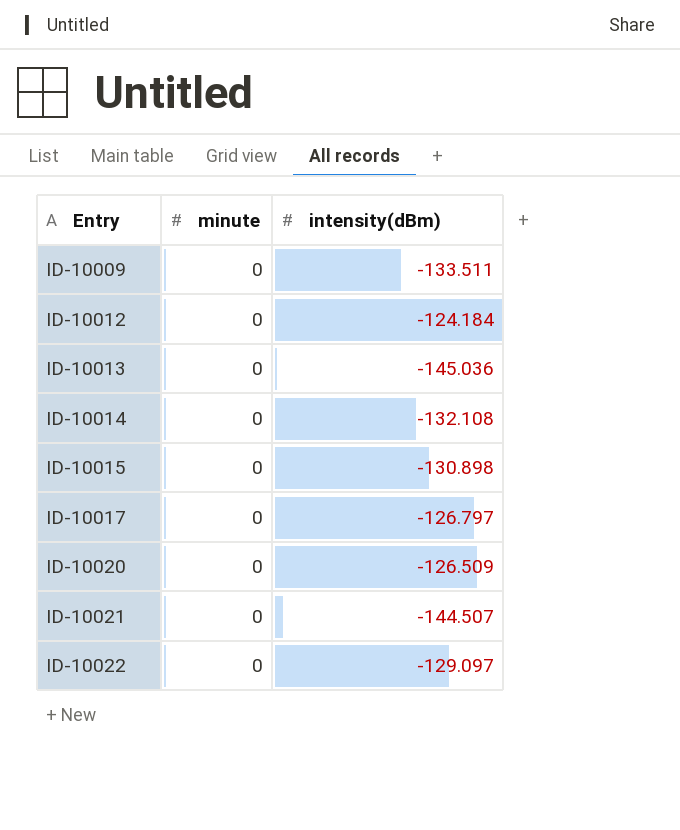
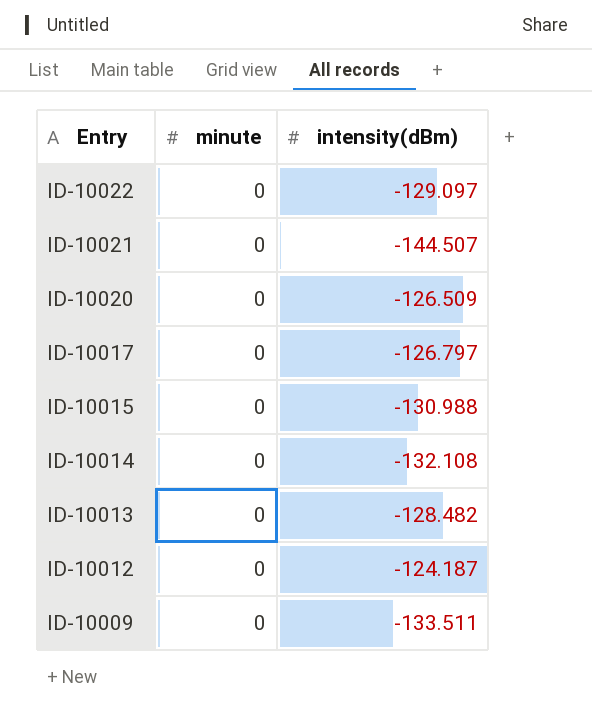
row order: Entry ascending -> Entry descending
ID-10015 | intensity(dBm): -130.898 -> -130.988
ID-10013 | intensity(dBm): -145.036 -> -128.482
ID-10012 | intensity(dBm): -124.184 -> -124.187

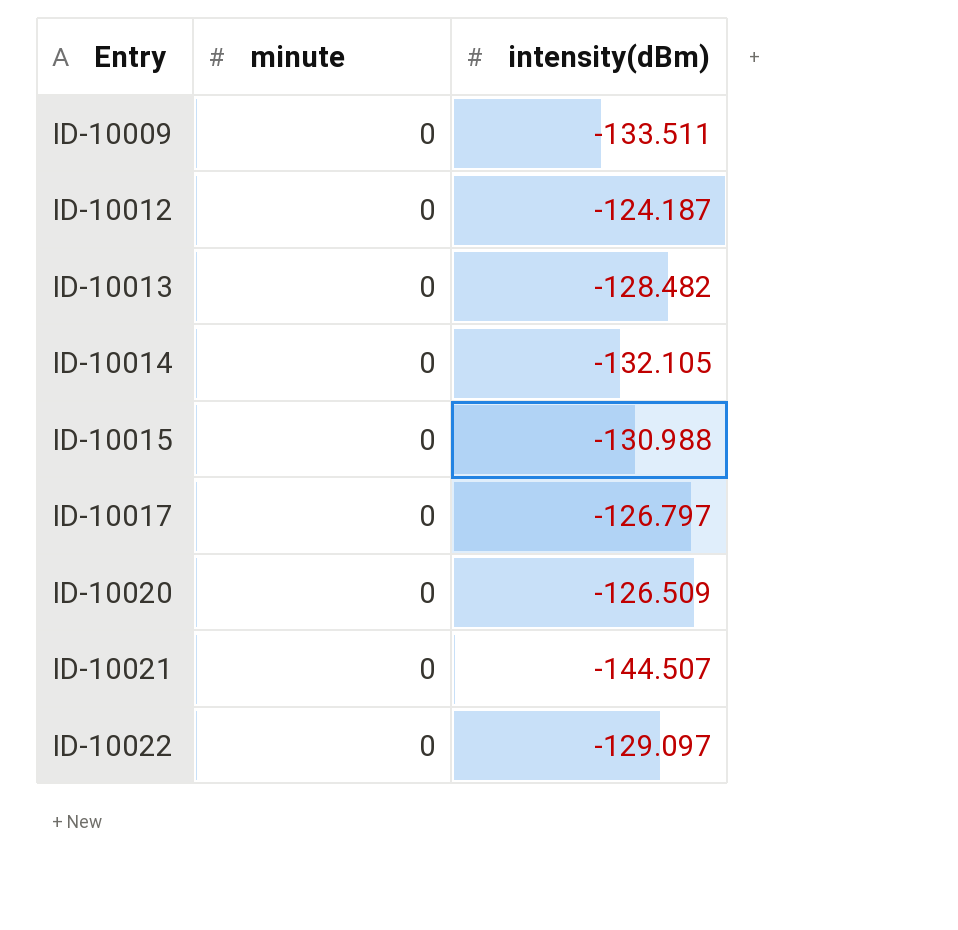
row order: Entry descending -> Entry ascending
ID-10014 | intensity(dBm): -132.108 -> -132.105

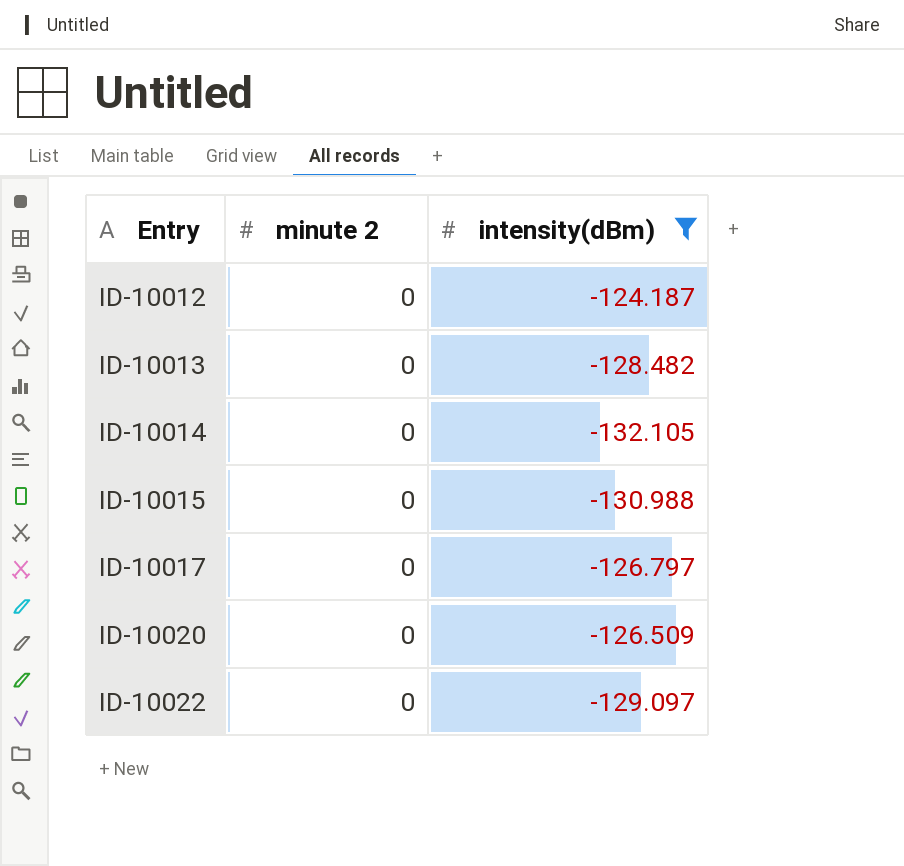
filter: none -> intensity(dBm) >= -132.105
column name: minute -> minute 2

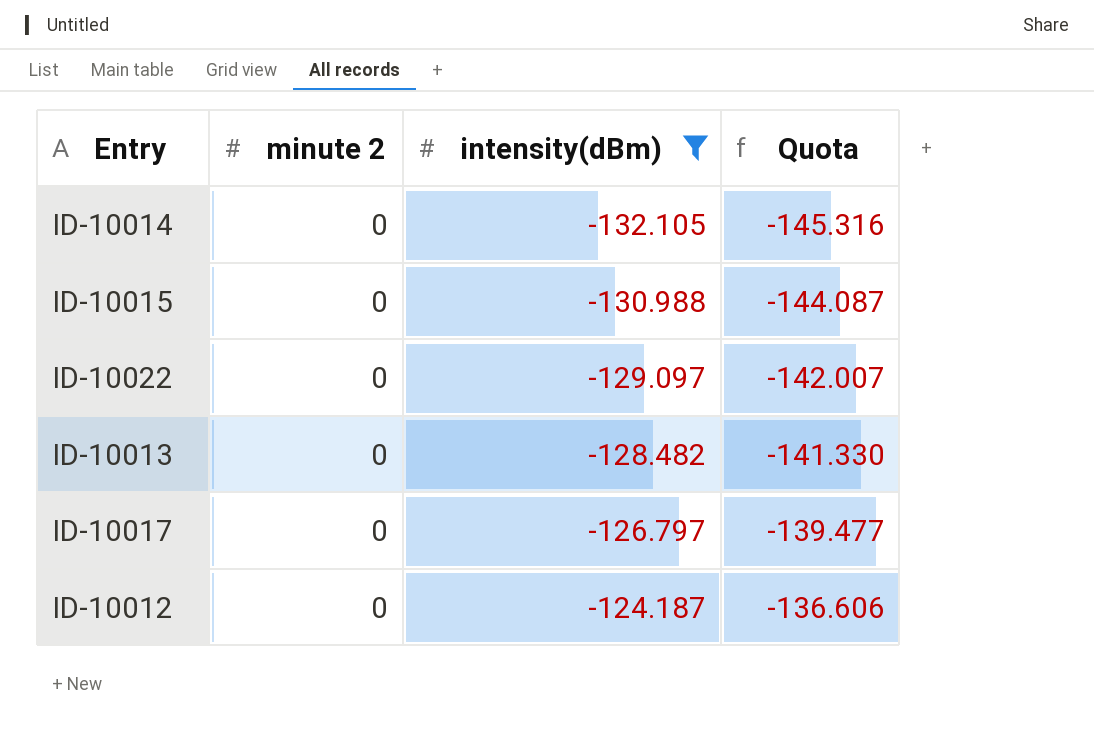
row order: Entry ascending -> intensity(dBm) ascending
column Quota | formula: none -> [intensity(dBm)] * 1.1
row ID-10020: 0 | -126.509 -> none

